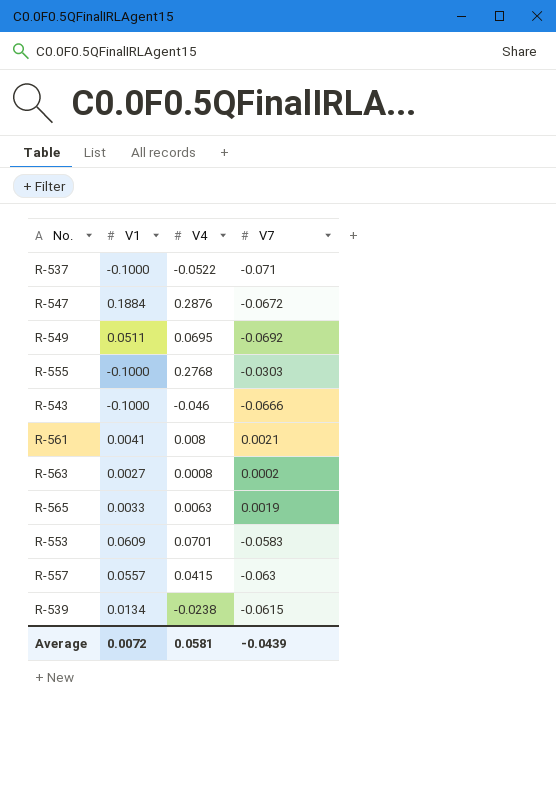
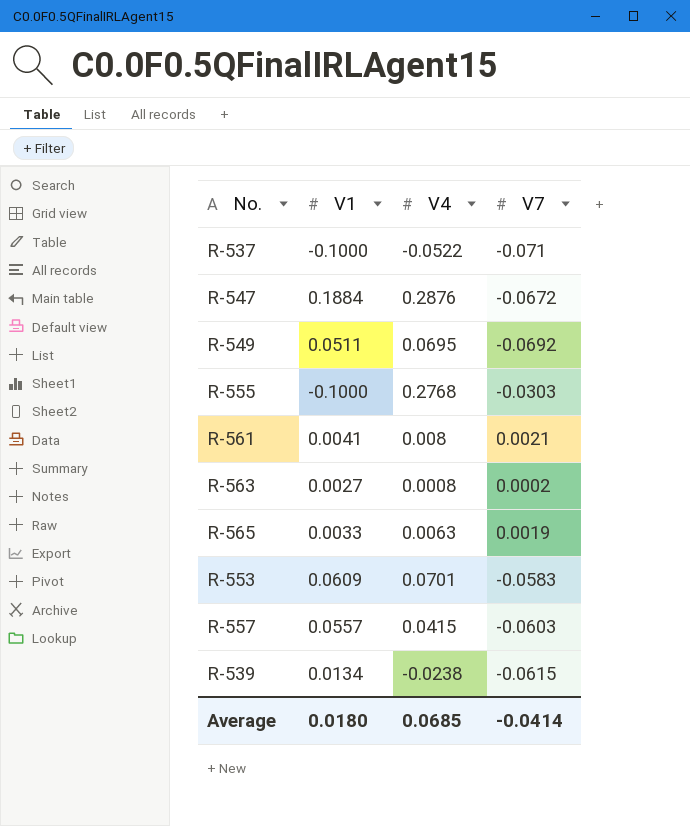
row R-543: -0.1000 | -0.046 | -0.0666 -> none
R-557 | V7: -0.063 -> -0.0603
Average | V1: 0.0072 -> 0.0180
Average | V4: 0.0581 -> 0.0685
Average | V7: -0.0439 -> -0.0414

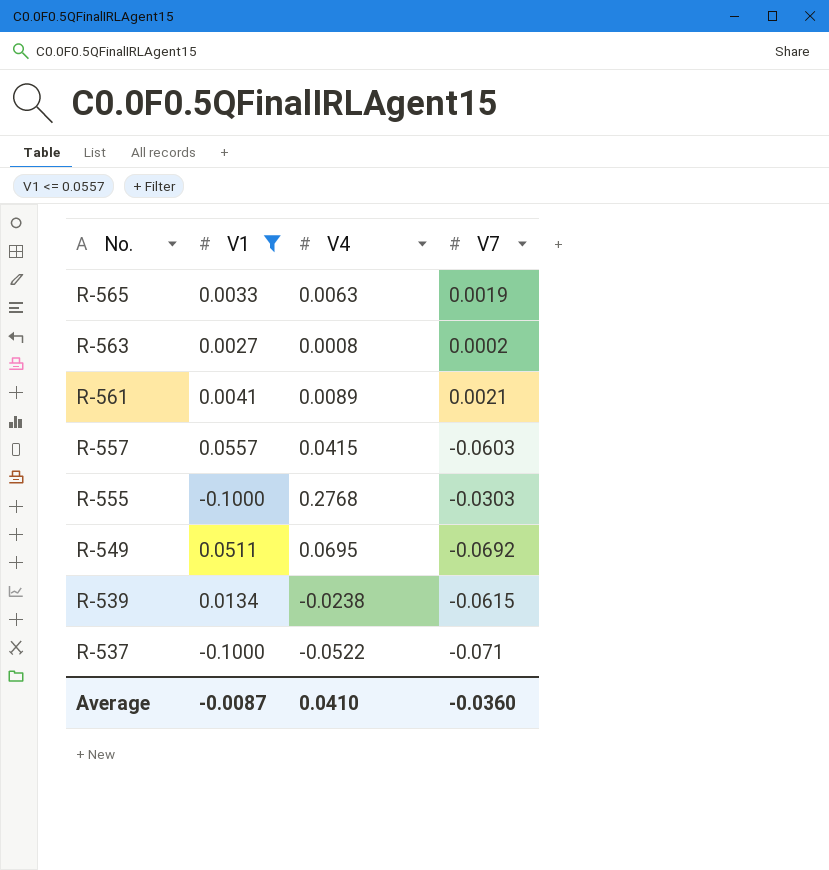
filter: none -> V1 <= 0.0557
row order: none -> No. descending
R-561 | V4: 0.008 -> 0.0089
Average | V1: 0.0180 -> -0.0087
Average | V4: 0.0685 -> 0.0410
Average | V7: -0.0414 -> -0.0360

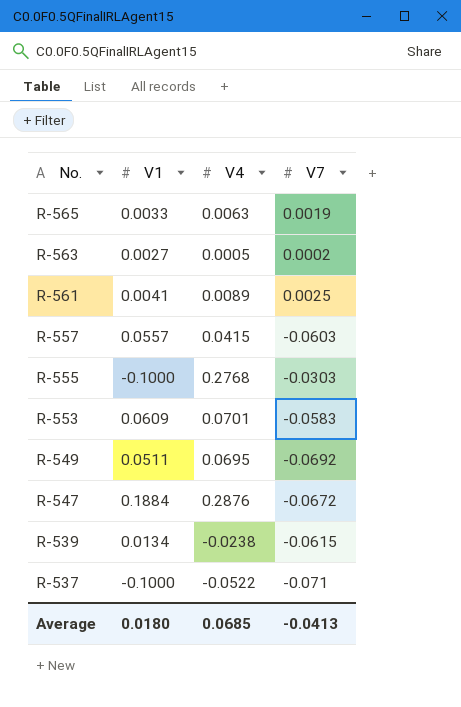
filter: V1 <= 0.0557 -> none
R-563 | V4: 0.0008 -> 0.0005
R-561 | V7: 0.0021 -> 0.0025
Average | V1: -0.0087 -> 0.0180
Average | V4: 0.0410 -> 0.0685
Average | V7: -0.0360 -> -0.0413

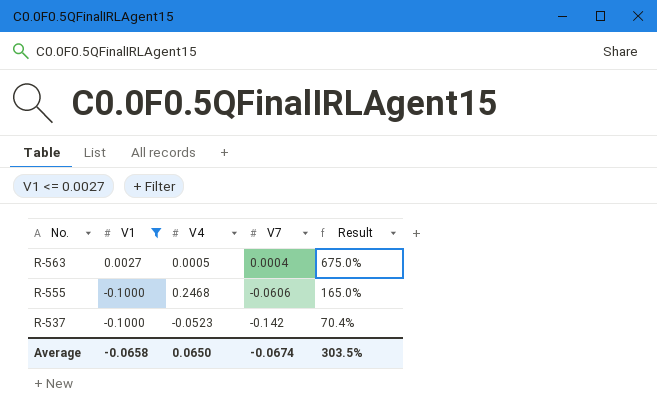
filter: none -> V1 <= 0.0027
column Result | formula: none -> [V1] / [V7]
R-563 | V7: 0.0002 -> 0.0004
R-555 | V4: 0.2768 -> 0.2468
R-555 | V7: -0.0303 -> -0.0606
R-537 | V4: -0.0522 -> -0.0523
R-537 | V7: -0.071 -> -0.142
Average | V1: 0.0180 -> -0.0658
Average | V4: 0.0685 -> 0.0650
Average | V7: -0.0413 -> -0.0674

